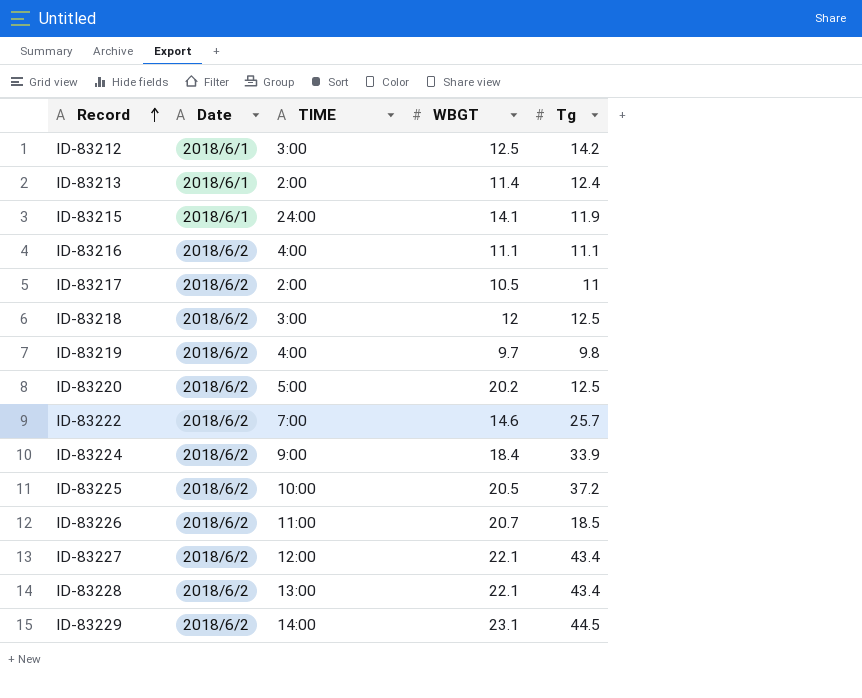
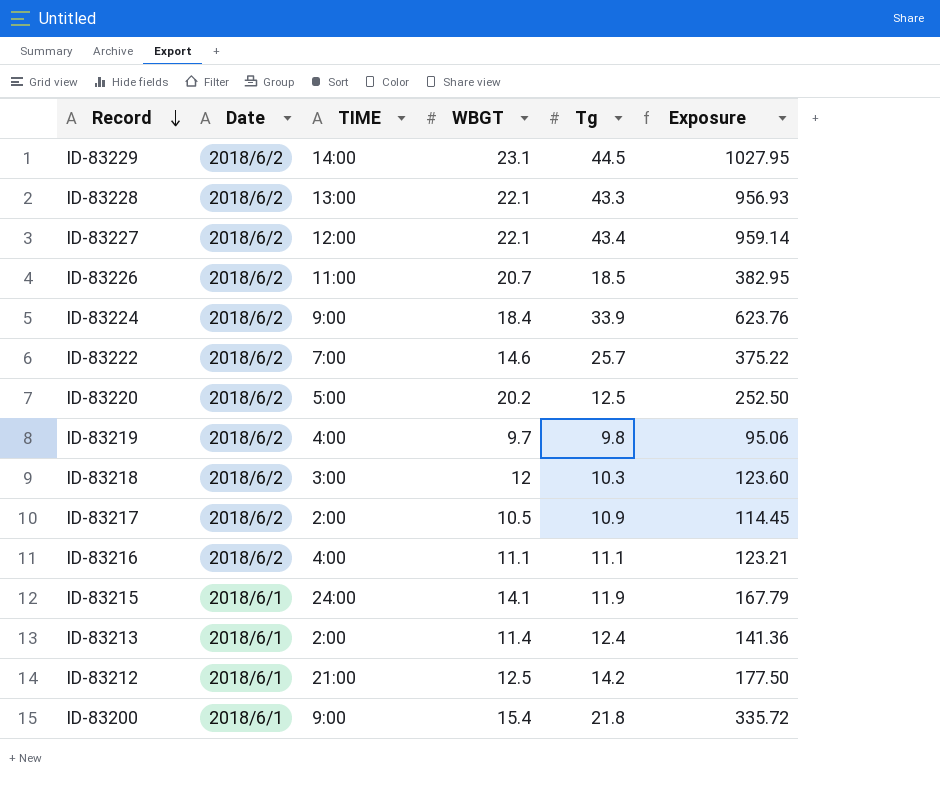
row order: Record ascending -> Record descending
column Exposure | formula: none -> [WBGT] * [Tg]
row ID-83225: 2018/6/2 | 10:00 | 20.5 | 37.2 -> none
ID-83228 | Tg: 43.4 -> 43.3
ID-83218 | Tg: 12.5 -> 10.3
ID-83217 | Tg: 11 -> 10.9
ID-83212 | TIME: 3:00 -> 21:00
row ID-83200: none -> 2018/6/1 | 9:00 | 15.4 | 21.8 | 335.72

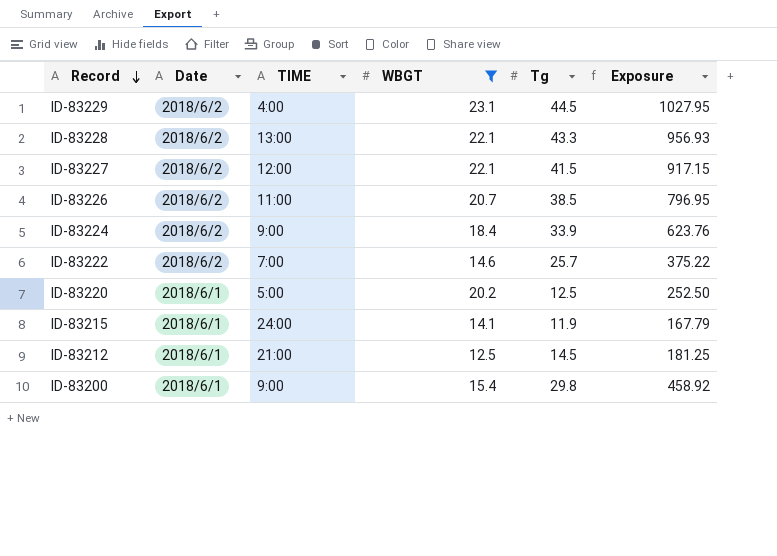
filter: none -> WBGT >= 12.5
ID-83229 | TIME: 14:00 -> 4:00
ID-83227 | Tg: 43.4 -> 41.5
ID-83227 | Exposure: 959.14 -> 917.15
ID-83226 | Tg: 18.5 -> 38.5
ID-83226 | Exposure: 382.95 -> 796.95
ID-83220 | Date: 2018/6/2 -> 2018/6/1
ID-83212 | Tg: 14.2 -> 14.5
ID-83212 | Exposure: 177.50 -> 181.25
ID-83200 | Tg: 21.8 -> 29.8
ID-83200 | Exposure: 335.72 -> 458.92

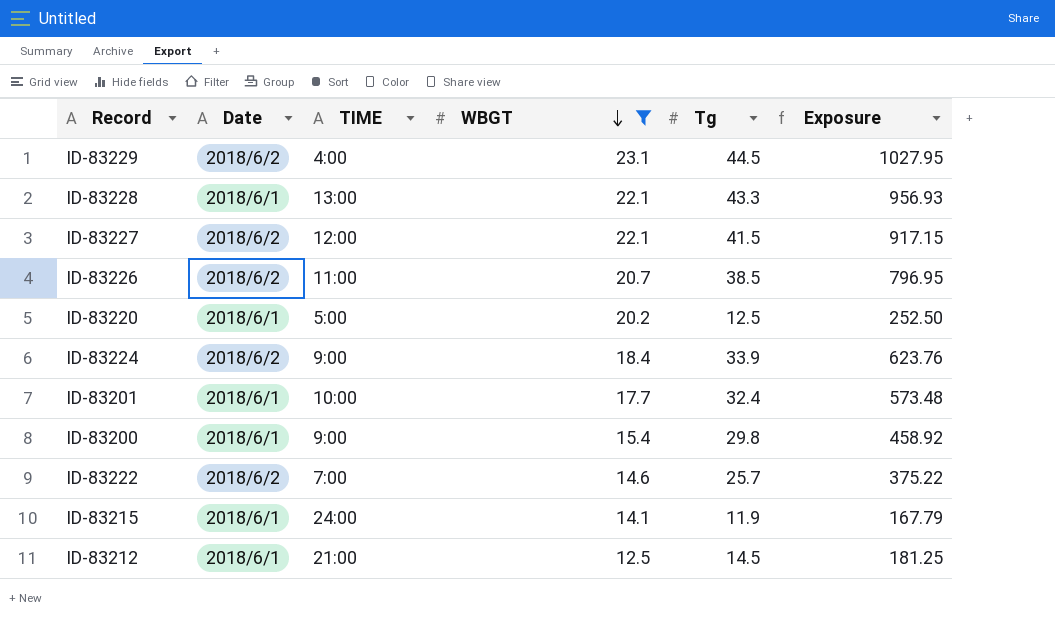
row order: Record descending -> WBGT descending
ID-83228 | Date: 2018/6/2 -> 2018/6/1
row ID-83201: none -> 2018/6/1 | 10:00 | 17.7 | 32.4 | 573.48

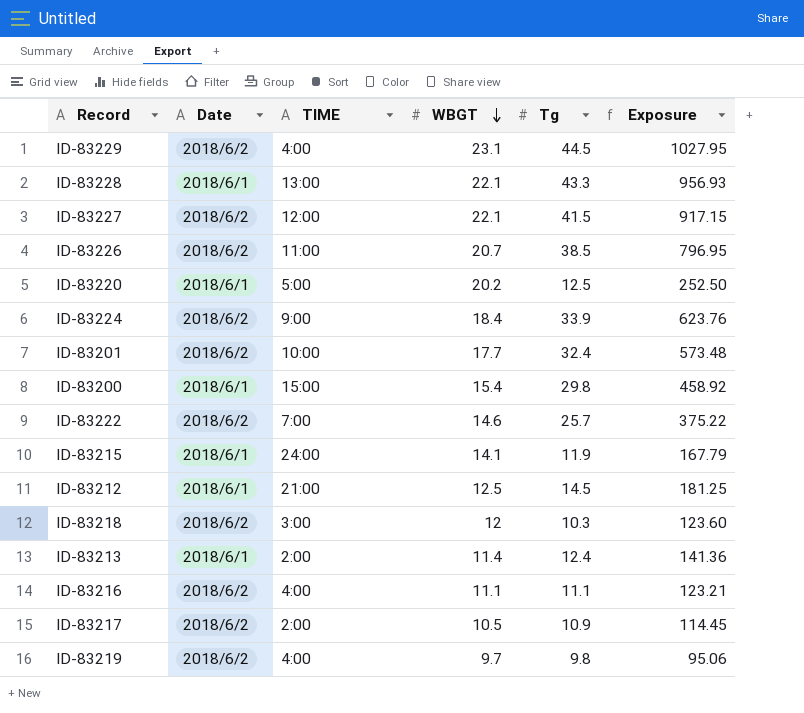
filter: WBGT >= 12.5 -> none
ID-83201 | Date: 2018/6/1 -> 2018/6/2
ID-83200 | TIME: 9:00 -> 15:00

